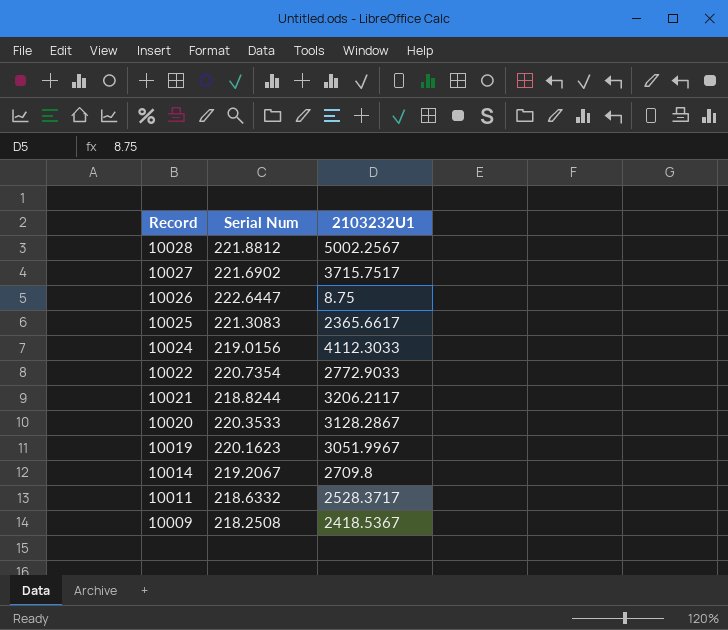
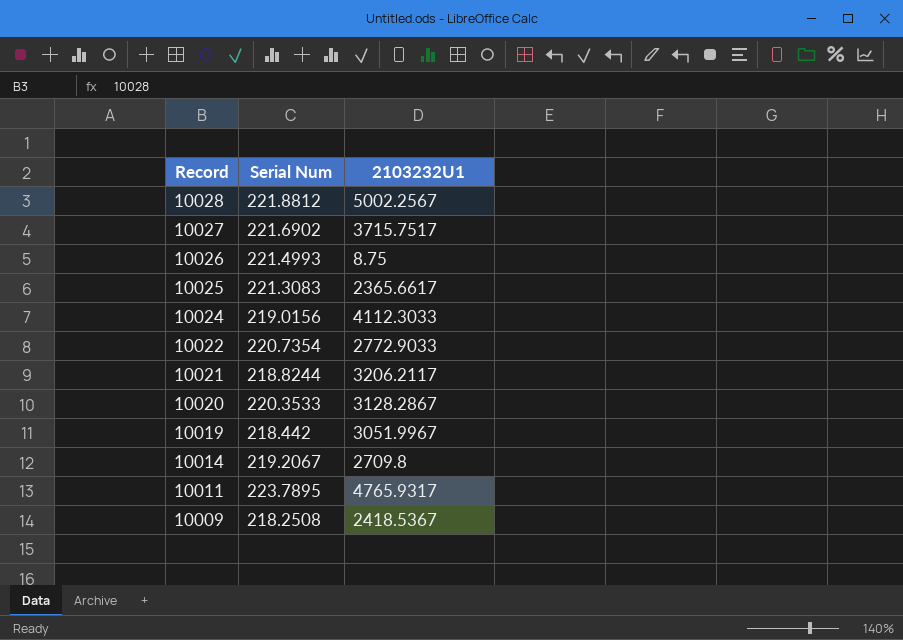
10026 | Serial Num: 222.6447 -> 221.4993
10019 | Serial Num: 220.1623 -> 218.442
10011 | Serial Num: 218.6332 -> 223.7895
10011 | 2103232U1: 2528.3717 -> 4765.9317

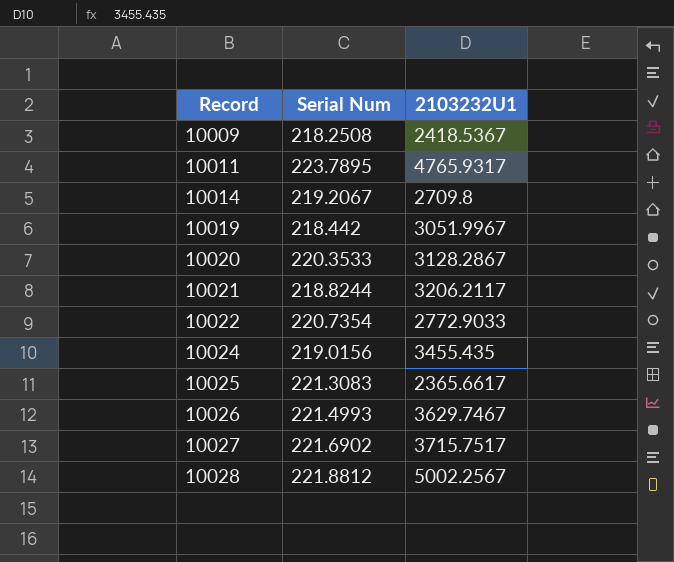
row order: Record descending -> Record ascending
10024 | 2103232U1: 4112.3033 -> 3455.435
10026 | 2103232U1: 8.75 -> 3629.7467

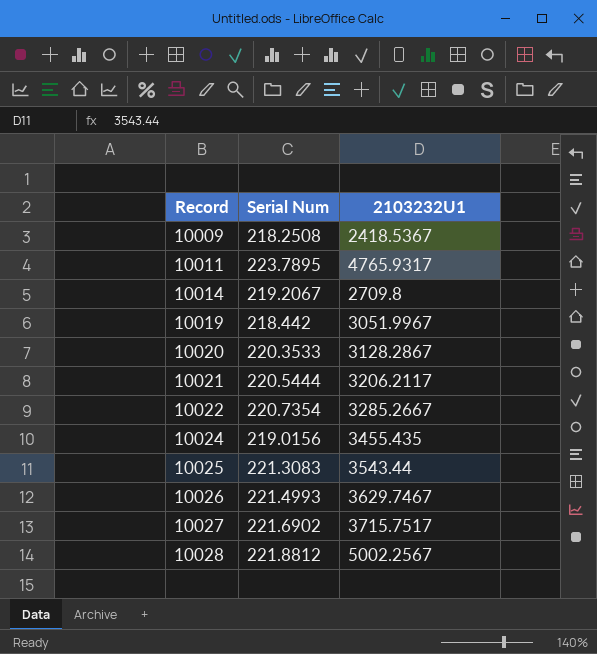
10021 | Serial Num: 218.8244 -> 220.5444
10022 | 2103232U1: 2772.9033 -> 3285.2667
10025 | 2103232U1: 2365.6617 -> 3543.44

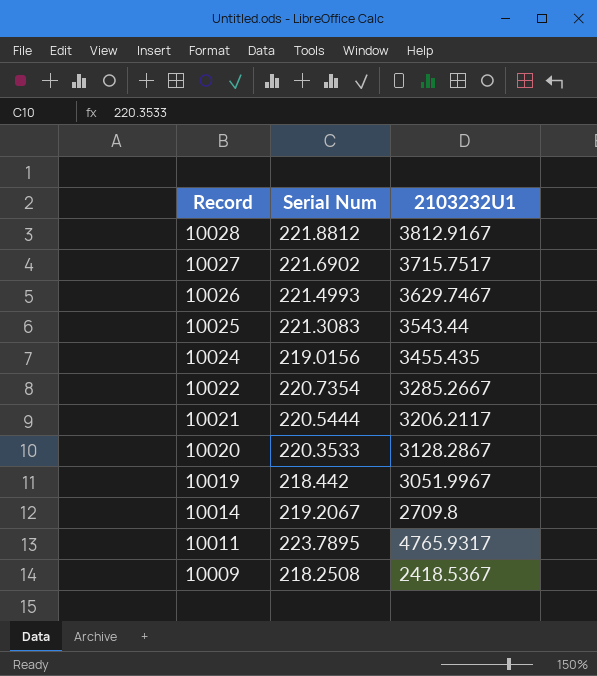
row order: Record ascending -> Record descending
10028 | 2103232U1: 5002.2567 -> 3812.9167

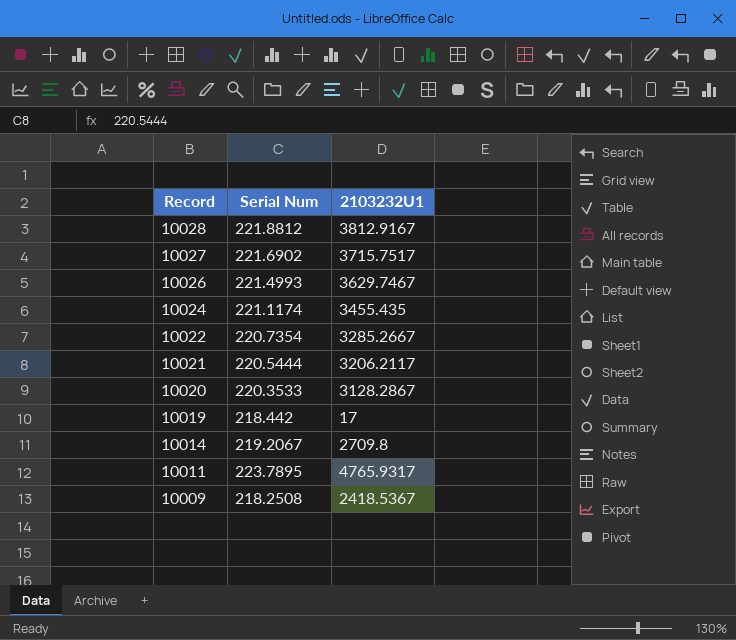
row 10025: 221.3083 | 3543.44 -> none
10024 | Serial Num: 219.0156 -> 221.1174
10019 | 2103232U1: 3051.9967 -> 17

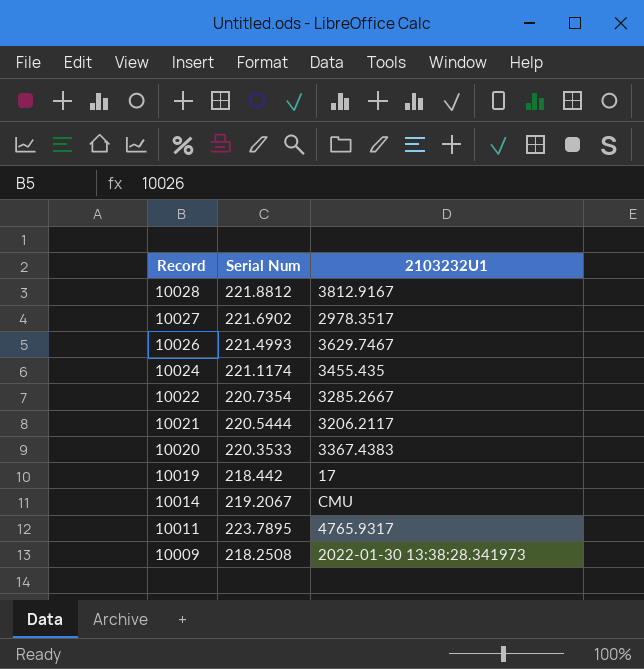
10027 | 2103232U1: 3715.7517 -> 2978.3517
10020 | 2103232U1: 3128.2867 -> 3367.4383
10014 | 2103232U1: 2709.8 -> CMU
10009 | 2103232U1: 2418.5367 -> 2022-01-30 13:38:28.341973

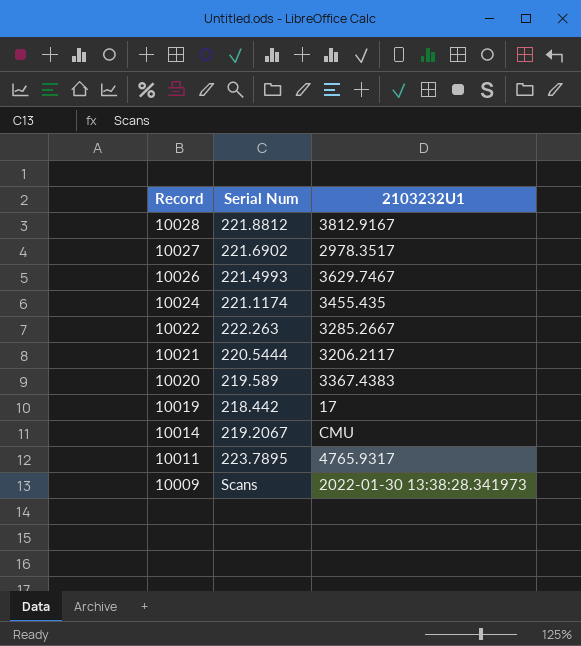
10022 | Serial Num: 220.7354 -> 222.263
10020 | Serial Num: 220.3533 -> 219.589
10009 | Serial Num: 218.2508 -> Scans

